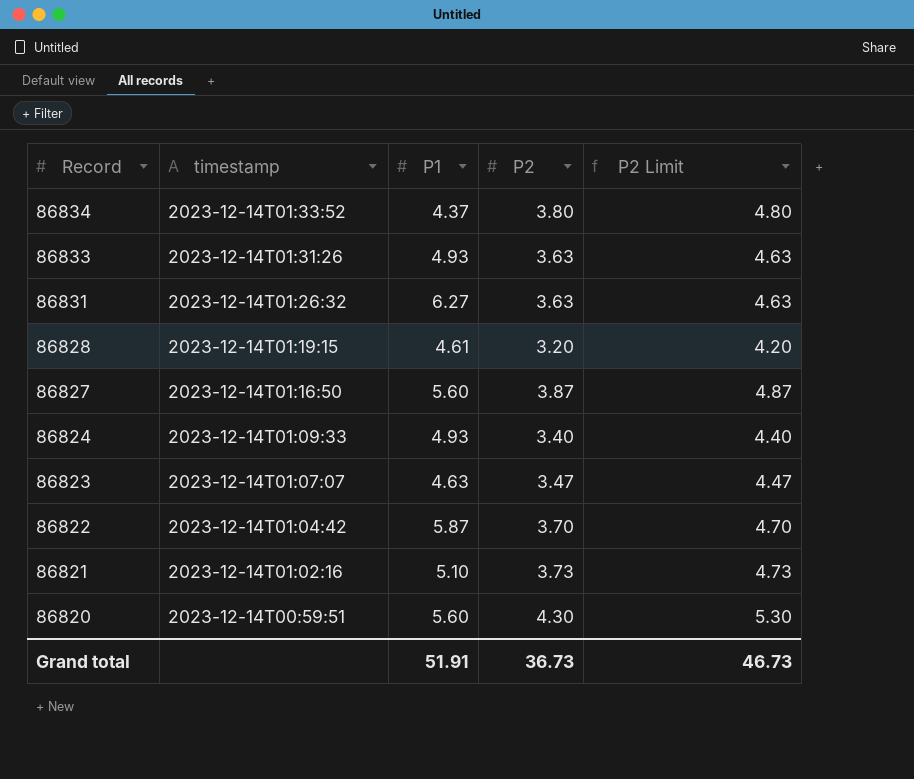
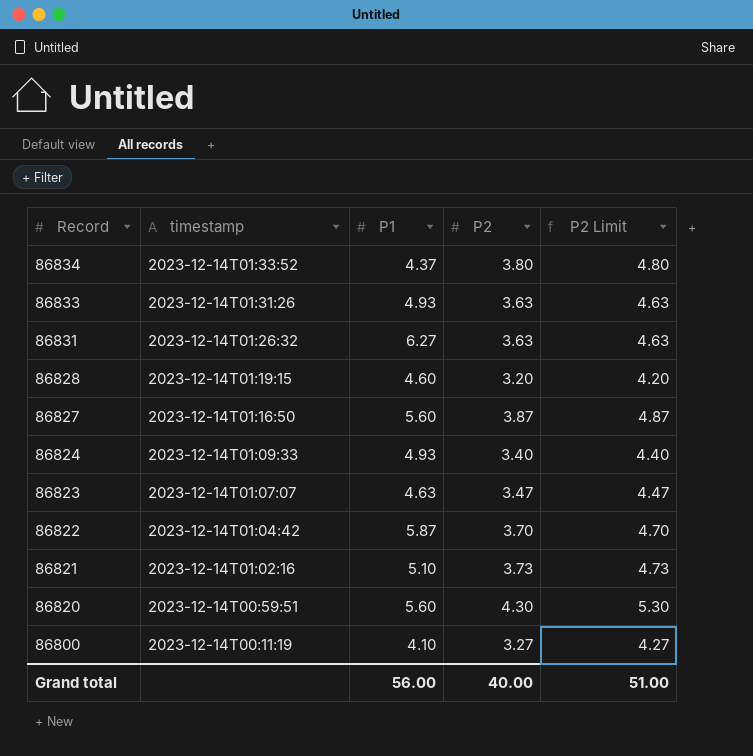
86828 | P1: 4.61 -> 4.60
row 86800: none -> 2023-12-14T00:11:19 | 4.10 | 3.27 | 4.27
Grand total | P1: 51.91 -> 56.00
Grand total | P2: 36.73 -> 40.00
Grand total | P2 Limit: 46.73 -> 51.00

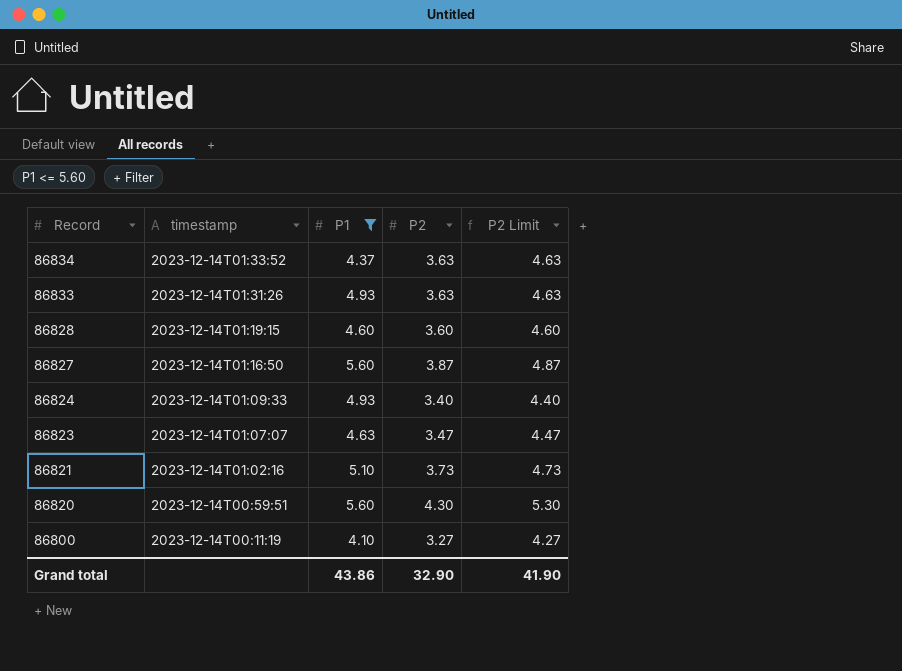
filter: none -> P1 <= 5.60
86834 | P2: 3.80 -> 3.63
86834 | P2 Limit: 4.80 -> 4.63
86828 | P2: 3.20 -> 3.60
86828 | P2 Limit: 4.20 -> 4.60
Grand total | P1: 56.00 -> 43.86
Grand total | P2: 40.00 -> 32.90
Grand total | P2 Limit: 51.00 -> 41.90

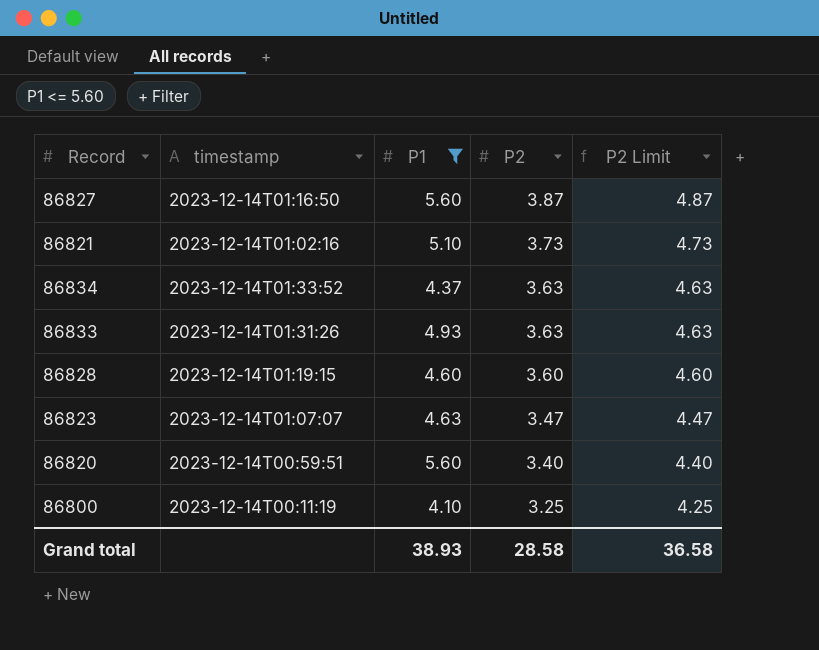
row order: Record descending -> P2 descending
row 86824: 2023-12-14T01:09:33 | 4.93 | 3.40 | 4.40 -> none
86820 | P2: 4.30 -> 3.40
86820 | P2 Limit: 5.30 -> 4.40
86800 | P2: 3.27 -> 3.25
86800 | P2 Limit: 4.27 -> 4.25
Grand total | P1: 43.86 -> 38.93
Grand total | P2: 32.90 -> 28.58
Grand total | P2 Limit: 41.90 -> 36.58

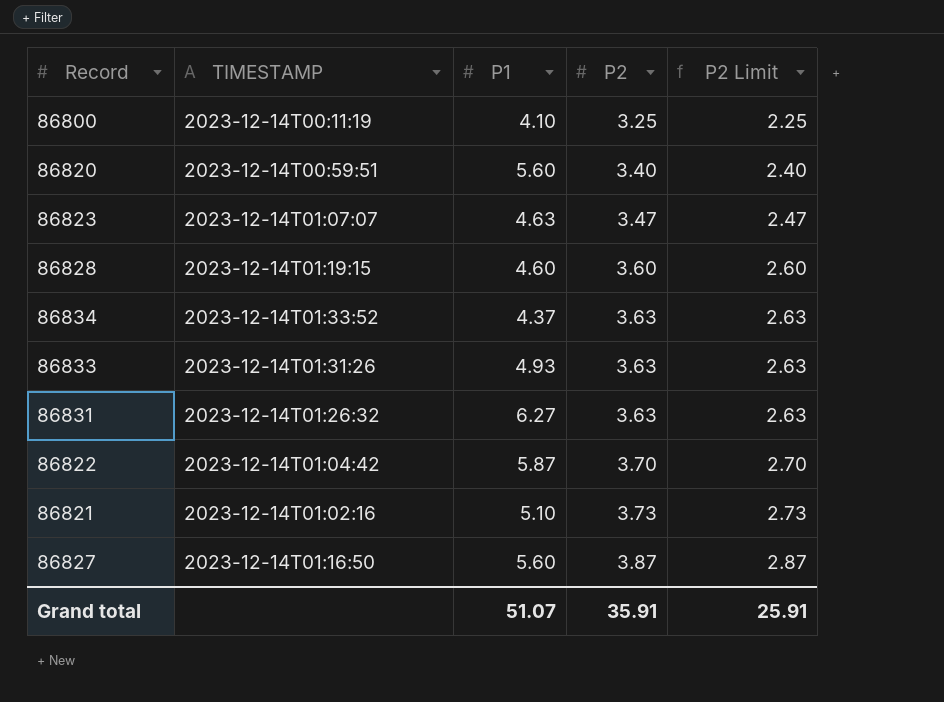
filter: P1 <= 5.60 -> none
row order: P2 descending -> P2 ascending
column name: timestamp -> TIMESTAMP
column P2 Limit | formula: [P2] + 1 -> [P2] - 1
Grand total | P1: 38.93 -> 51.07
Grand total | P2: 28.58 -> 35.91
Grand total | P2 Limit: 36.58 -> 25.91

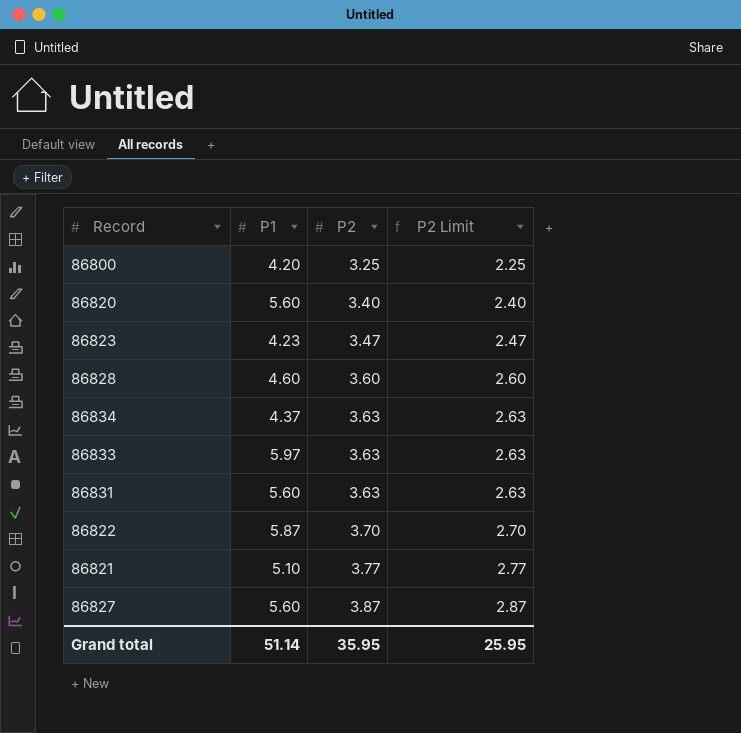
column TIMESTAMP | position: 2 -> none
86800 | P1: 4.10 -> 4.20
86823 | P1: 4.63 -> 4.23
86833 | P1: 4.93 -> 5.97
86831 | P1: 6.27 -> 5.60
86821 | P2: 3.73 -> 3.77
86821 | P2 Limit: 2.73 -> 2.77
Grand total | P1: 51.07 -> 51.14
Grand total | P2: 35.91 -> 35.95
Grand total | P2 Limit: 25.91 -> 25.95

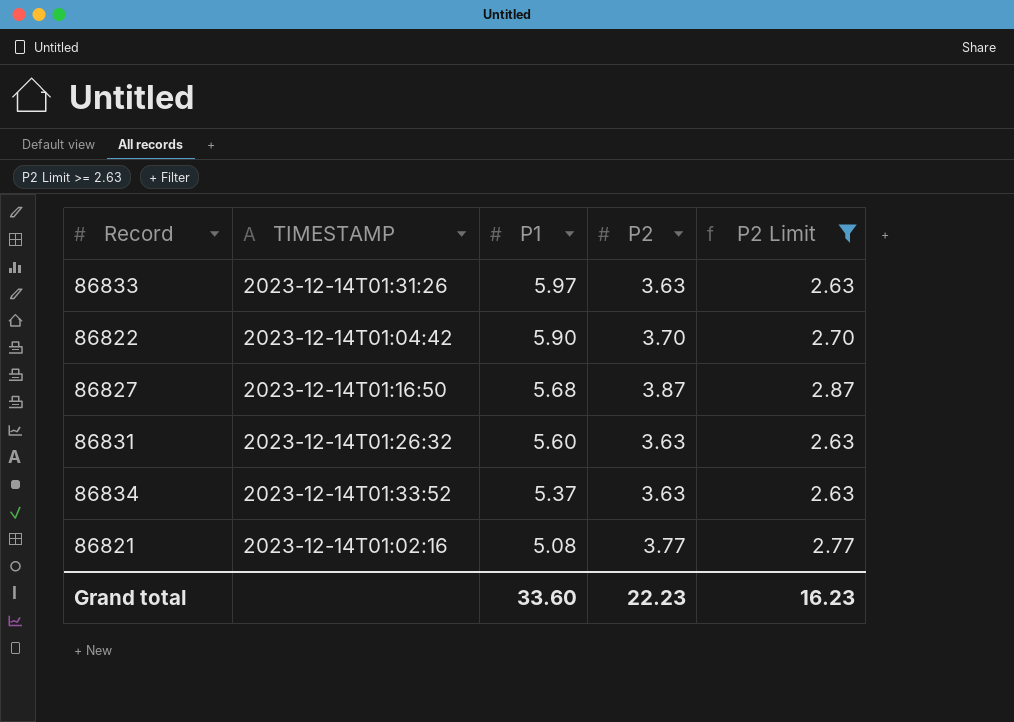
filter: none -> P2 Limit >= 2.63
row order: P2 ascending -> P1 descending
column TIMESTAMP | position: none -> 2
86822 | P1: 5.87 -> 5.90
86827 | P1: 5.60 -> 5.68
86834 | P1: 4.37 -> 5.37
86821 | P1: 5.10 -> 5.08
Grand total | P1: 51.14 -> 33.60
Grand total | P2: 35.95 -> 22.23
Grand total | P2 Limit: 25.95 -> 16.23

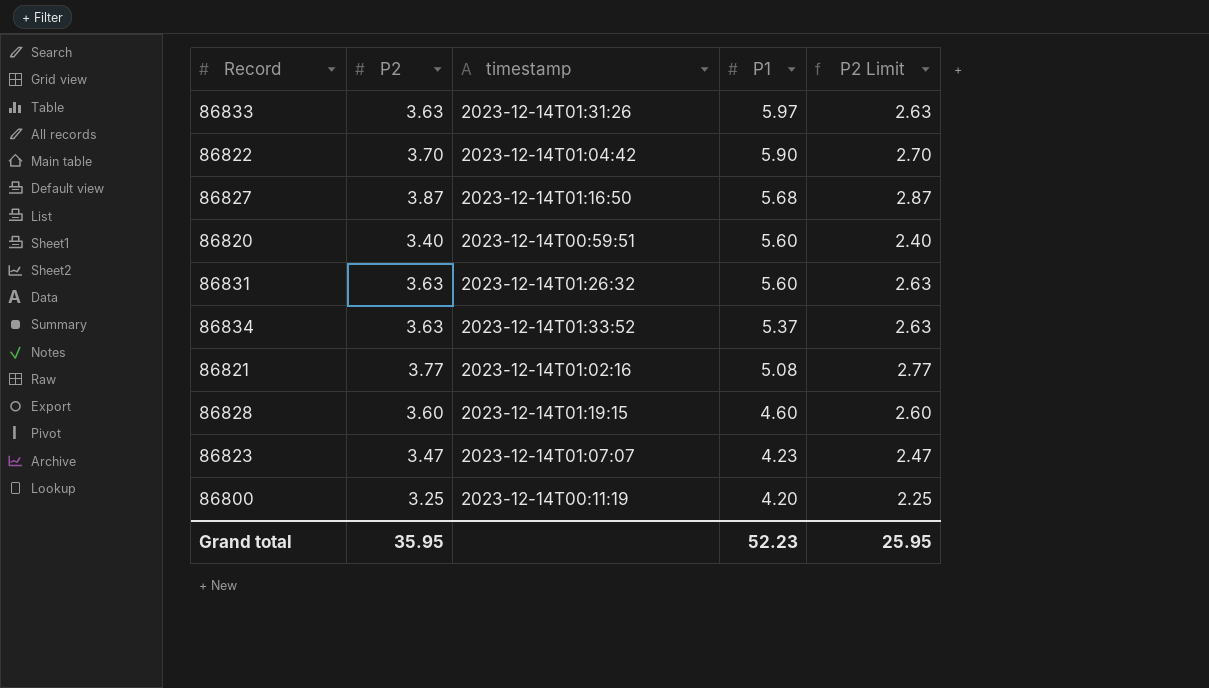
filter: P2 Limit >= 2.63 -> none
column P2 | position: 4 -> 2
column name: TIMESTAMP -> timestamp
Grand total | P2: 22.23 -> 35.95
Grand total | P1: 33.60 -> 52.23
Grand total | P2 Limit: 16.23 -> 25.95

